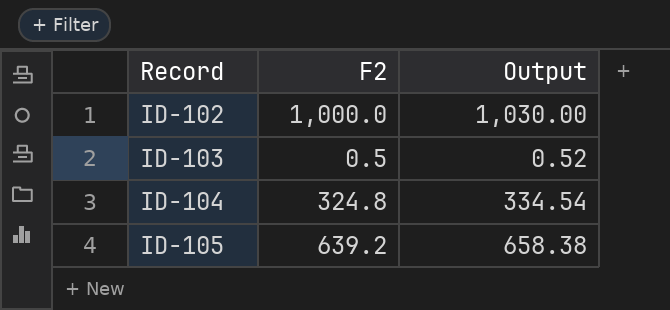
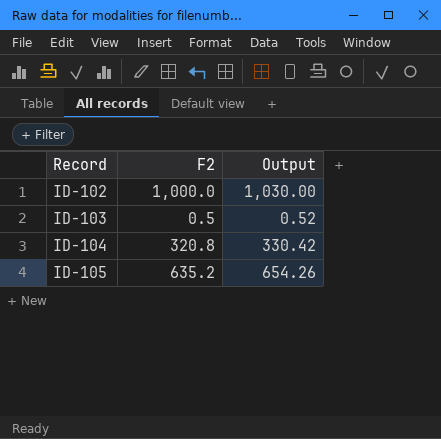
ID-104 | F2: 324.8 -> 320.8
ID-104 | Output: 334.54 -> 330.42
ID-105 | F2: 639.2 -> 635.2
ID-105 | Output: 658.38 -> 654.26

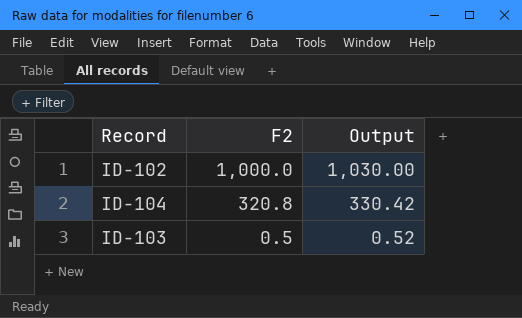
row order: Record ascending -> F2 descending
row ID-105: 635.2 | 654.26 -> none

